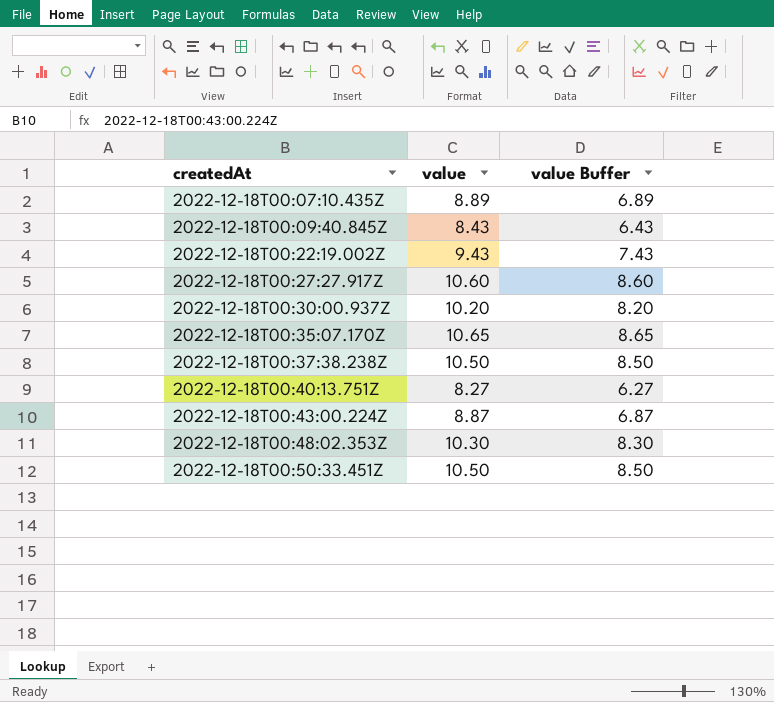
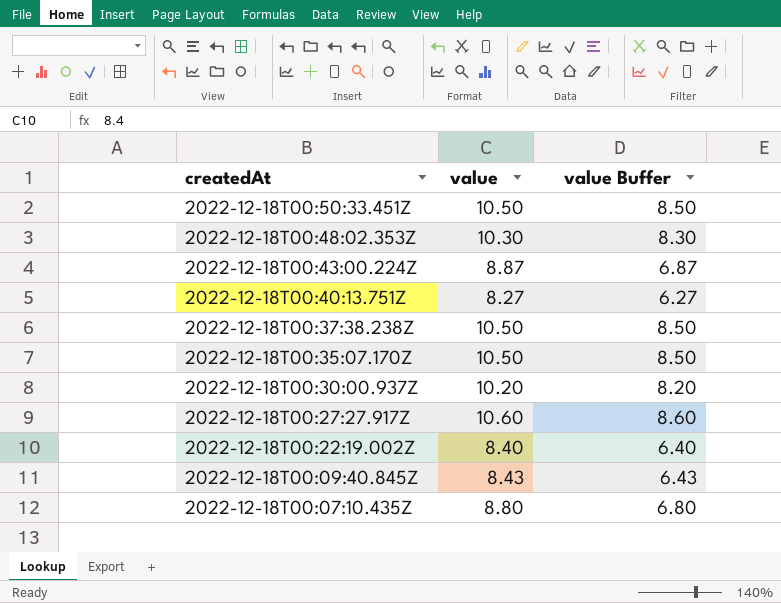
row order: createdAt ascending -> createdAt descending
2022-12-18T00:35:07.170Z | value: 10.65 -> 10.50
2022-12-18T00:35:07.170Z | value Buffer: 8.65 -> 8.50
2022-12-18T00:22:19.002Z | value: 9.43 -> 8.40
2022-12-18T00:22:19.002Z | value Buffer: 7.43 -> 6.40
2022-12-18T00:07:10.435Z | value: 8.89 -> 8.80
2022-12-18T00:07:10.435Z | value Buffer: 6.89 -> 6.80

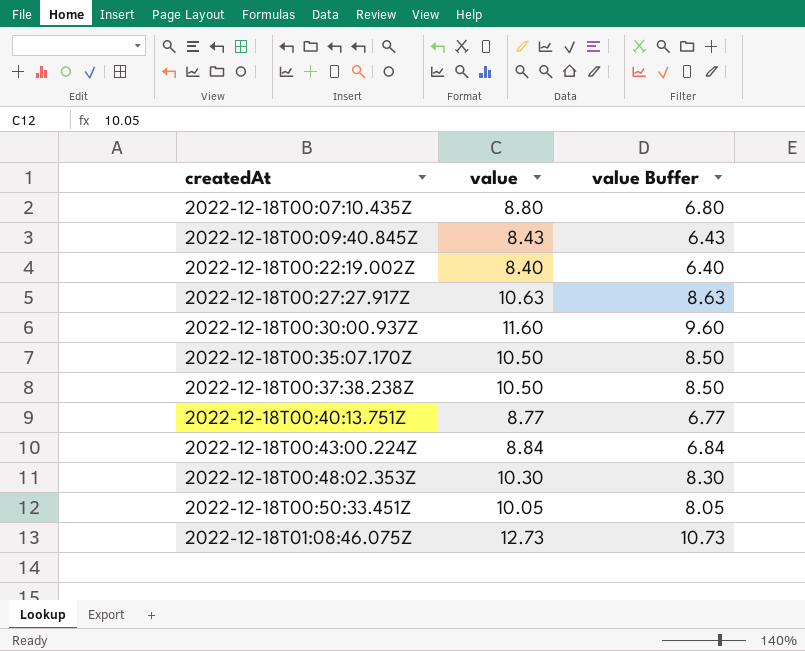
row order: createdAt descending -> createdAt ascending
2022-12-18T00:27:27.917Z | value: 10.60 -> 10.63
2022-12-18T00:27:27.917Z | value Buffer: 8.60 -> 8.63
2022-12-18T00:30:00.937Z | value: 10.20 -> 11.60
2022-12-18T00:30:00.937Z | value Buffer: 8.20 -> 9.60
2022-12-18T00:40:13.751Z | value: 8.27 -> 8.77
2022-12-18T00:40:13.751Z | value Buffer: 6.27 -> 6.77
2022-12-18T00:43:00.224Z | value: 8.87 -> 8.84
2022-12-18T00:43:00.224Z | value Buffer: 6.87 -> 6.84
2022-12-18T00:50:33.451Z | value: 10.50 -> 10.05
2022-12-18T00:50:33.451Z | value Buffer: 8.50 -> 8.05
row 2022-12-18T01:08:46.075Z: none -> 12.73 | 10.73

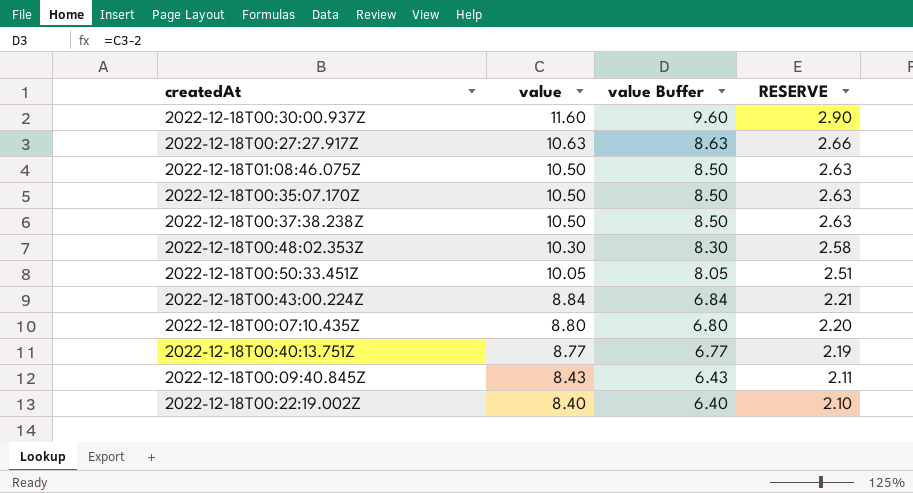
row order: createdAt ascending -> value descending
column RESERVE | formula: none -> [value] * 0.25
2022-12-18T01:08:46.075Z | value: 12.73 -> 10.50
2022-12-18T01:08:46.075Z | value Buffer: 10.73 -> 8.50

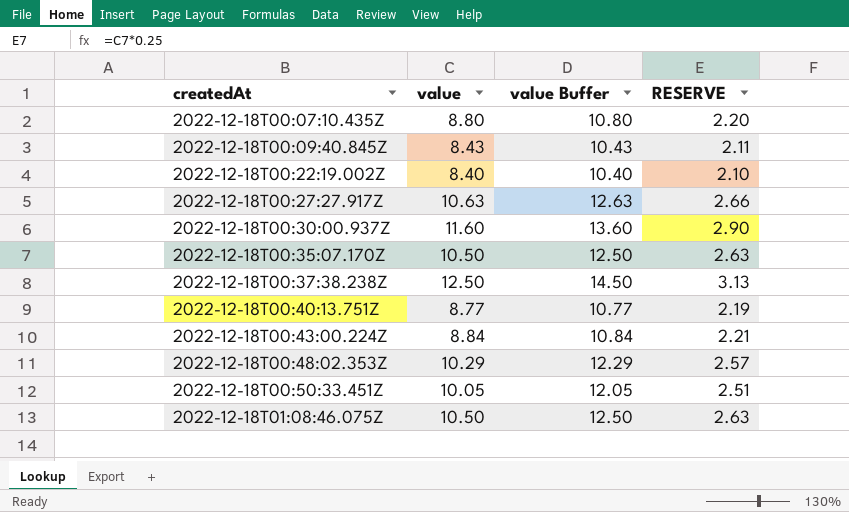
row order: value descending -> createdAt ascending
column value Buffer | formula: [value] - 2 -> [value] + 2
2022-12-18T00:37:38.238Z | value: 10.50 -> 12.50
2022-12-18T00:37:38.238Z | RESERVE: 2.63 -> 3.13
2022-12-18T00:48:02.353Z | value: 10.30 -> 10.29
2022-12-18T00:48:02.353Z | RESERVE: 2.58 -> 2.57

